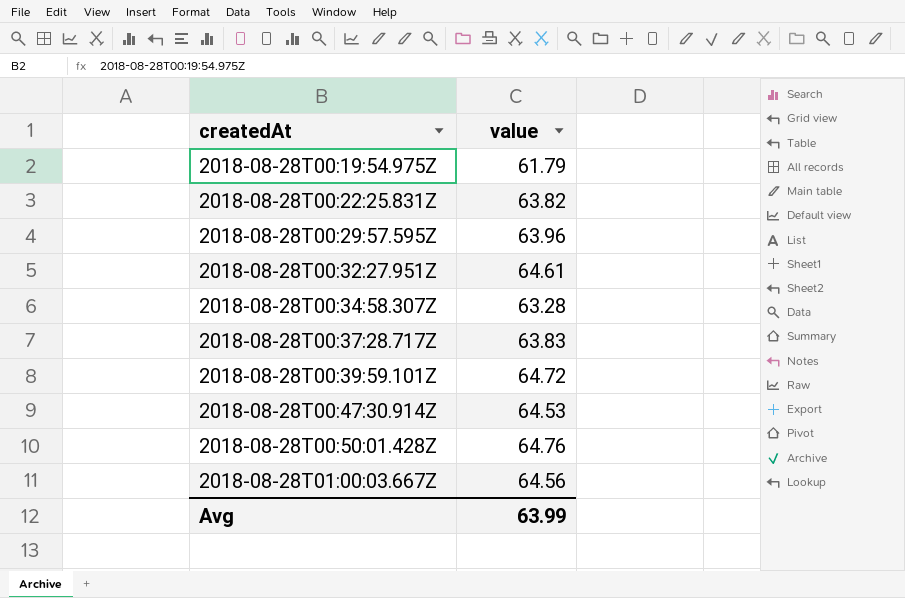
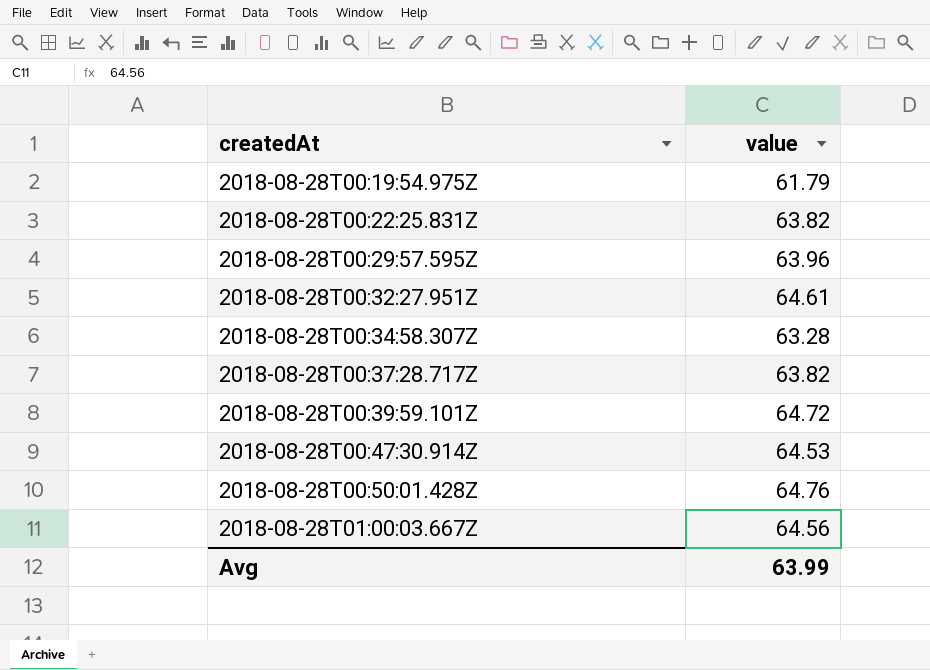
2018-08-28T00:37:28.717Z | value: 63.83 -> 63.82

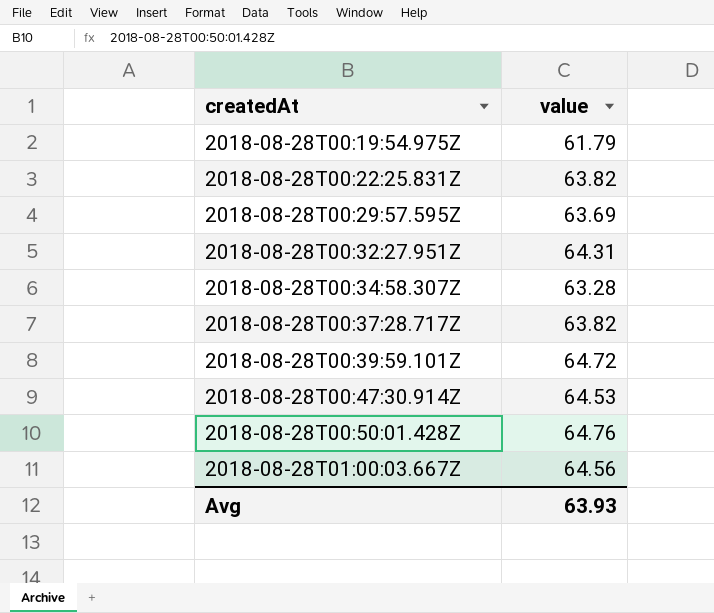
2018-08-28T00:29:57.595Z | value: 63.96 -> 63.69
2018-08-28T00:32:27.951Z | value: 64.61 -> 64.31
Avg | value: 63.99 -> 63.93

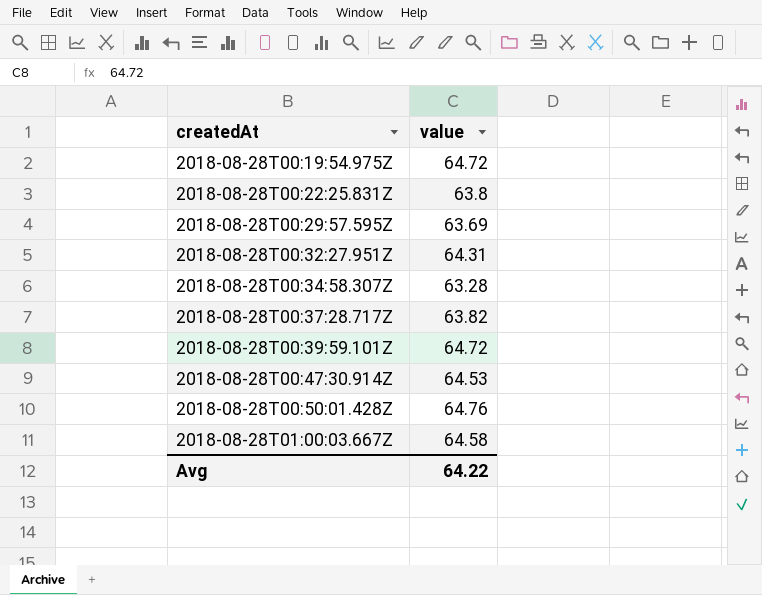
2018-08-28T00:19:54.975Z | value: 61.79 -> 64.72
2018-08-28T00:22:25.831Z | value: 63.82 -> 63.8
2018-08-28T01:00:03.667Z | value: 64.56 -> 64.58
Avg | value: 63.93 -> 64.22

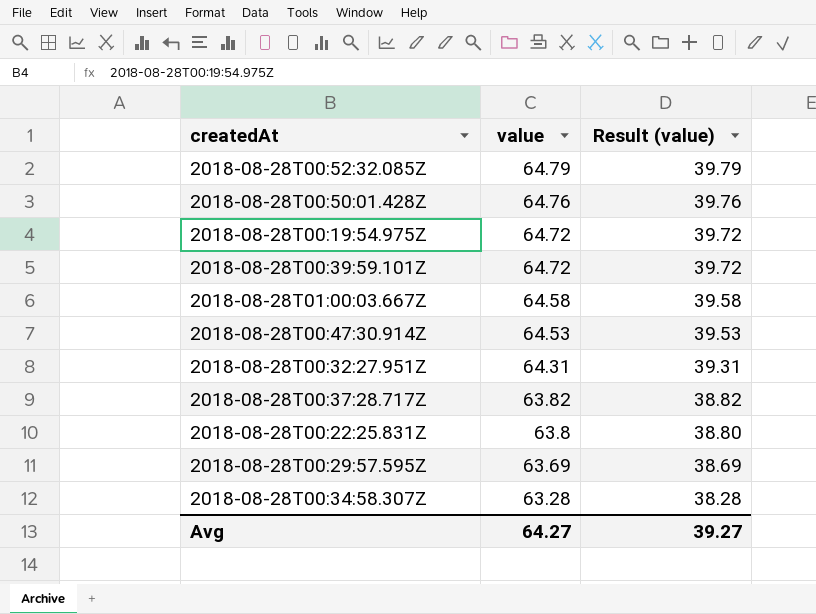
row order: createdAt ascending -> value descending
column Result (value) | formula: none -> [value] - 25
row 2018-08-28T00:52:32.085Z: none -> 64.79 | 39.79
Avg | value: 64.22 -> 64.27

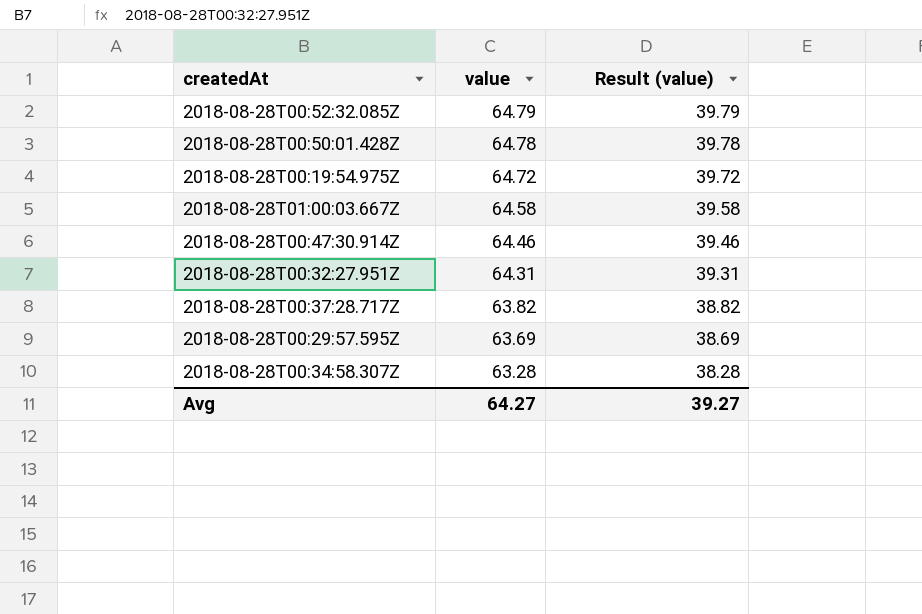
row 2018-08-28T00:39:59.101Z: 64.72 | 39.72 -> none
row 2018-08-28T00:22:25.831Z: 63.8 | 38.80 -> none
2018-08-28T00:50:01.428Z | value: 64.76 -> 64.78
2018-08-28T00:50:01.428Z | Result (value): 39.76 -> 39.78
2018-08-28T00:47:30.914Z | value: 64.53 -> 64.46
2018-08-28T00:47:30.914Z | Result (value): 39.53 -> 39.46

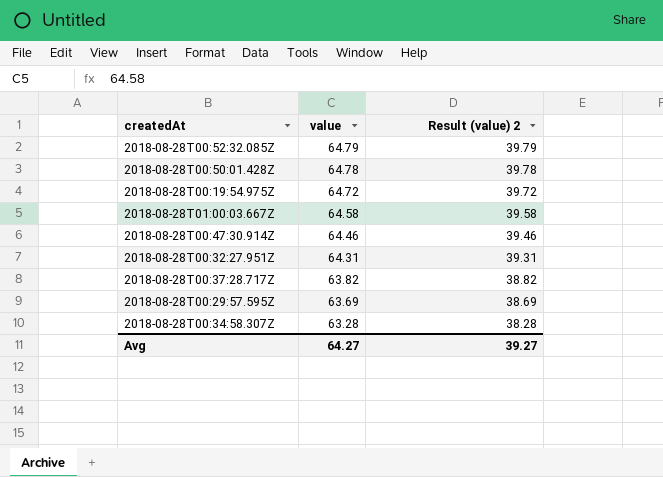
column name: Result (value) -> Result (value) 2

